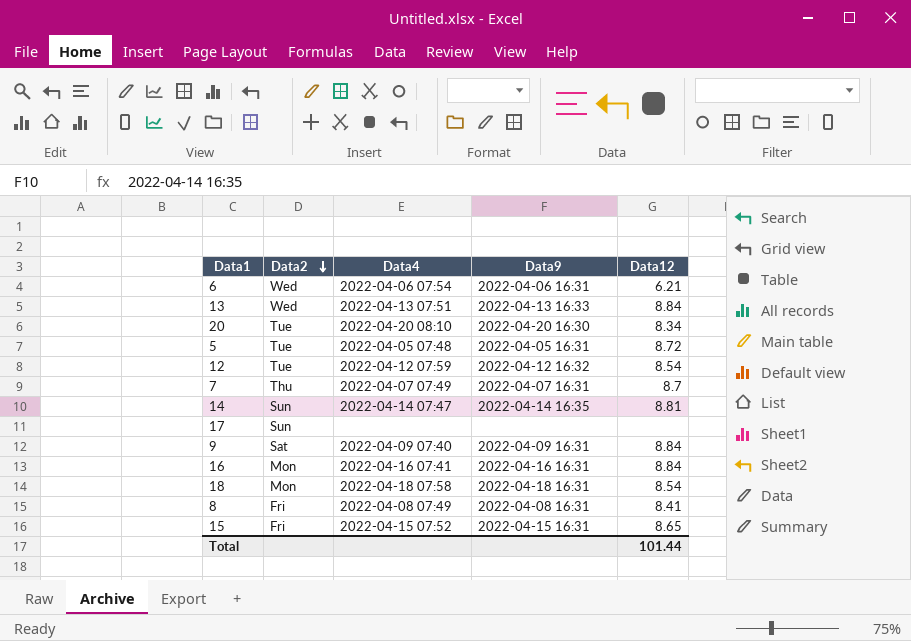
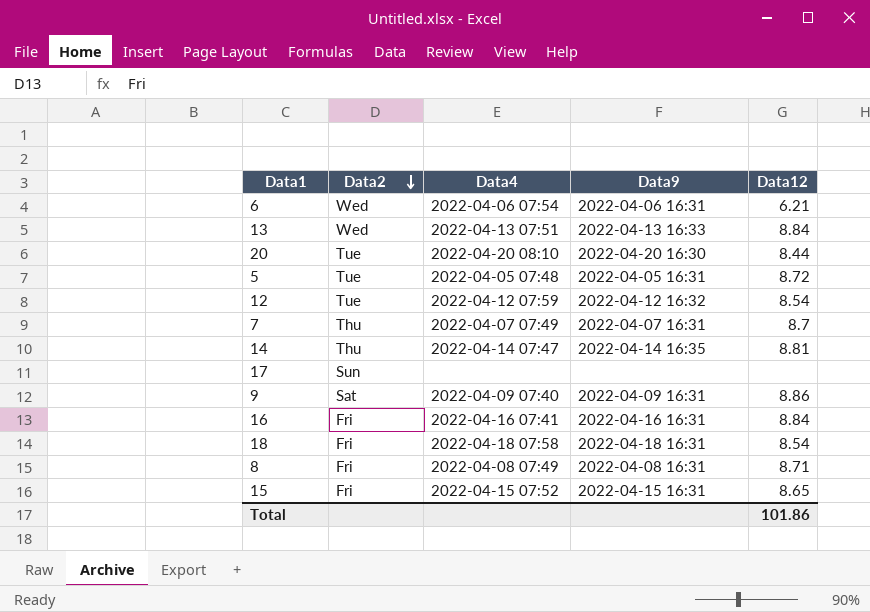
20 | Data12: 8.34 -> 8.44
14 | Data2: Sun -> Thu
9 | Data12: 8.84 -> 8.86
16 | Data2: Mon -> Fri
18 | Data2: Mon -> Fri
8 | Data12: 8.41 -> 8.71
Total | Data12: 101.44 -> 101.86

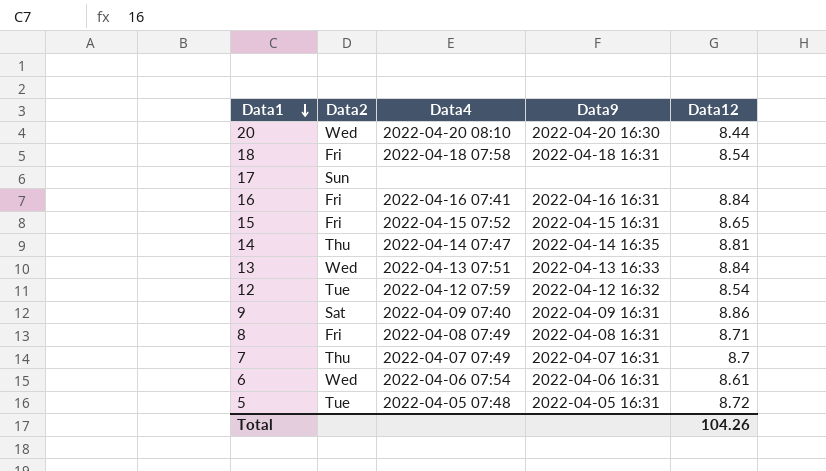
row order: Data2 descending -> Data1 descending
20 | Data2: Tue -> Wed
6 | Data12: 6.21 -> 8.61
Total | Data12: 101.86 -> 104.26

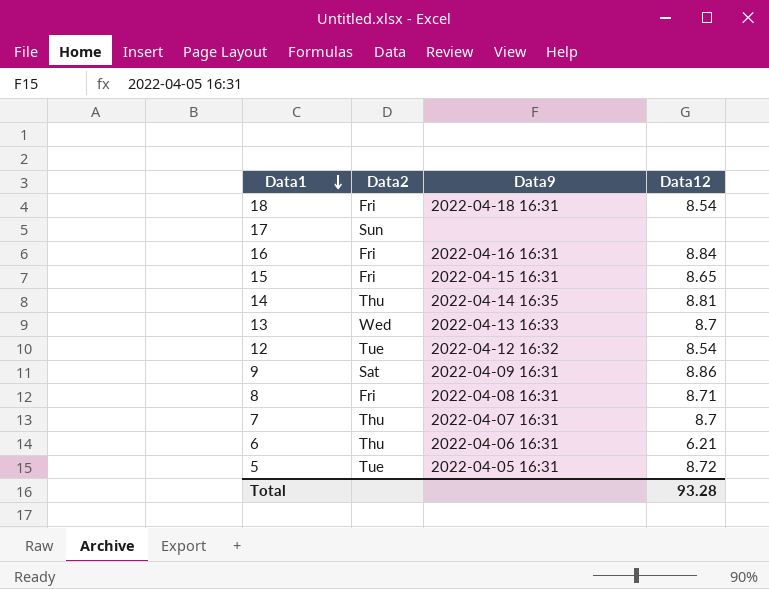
column Data4 | position: 3 -> none
row 20: Wed | 2022-04-20 08:10 | 2022-04-20 16:30 | 8.44 -> none
13 | Data12: 8.84 -> 8.7
6 | Data2: Wed -> Thu
6 | Data12: 8.61 -> 6.21
Total | Data12: 104.26 -> 93.28

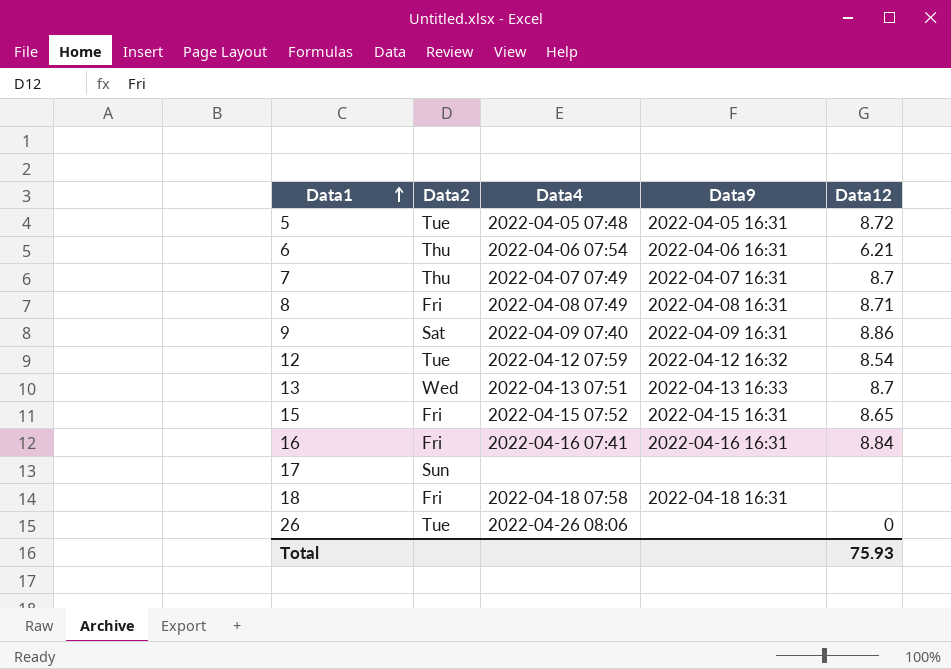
row order: Data1 descending -> Data1 ascending
column Data4 | position: none -> 3
row 14: Thu | 2022-04-14 16:35 | 8.81 -> none
18 | Data12: 8.54 -> none
row 26: none -> Tue | 2022-04-26 08:06 | none | 0
Total | Data12: 93.28 -> 75.93

